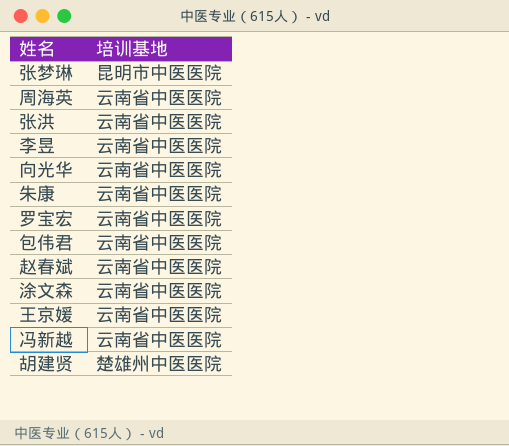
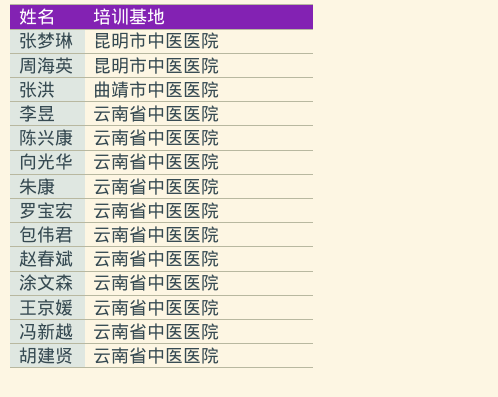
周海英 | 培训基地: 云南省中医医院 -> 昆明市中医医院
张洪 | 培训基地: 云南省中医医院 -> 曲靖市中医医院
row 陈兴康: none -> 云南省中医医院
胡建贤 | 培训基地: 楚雄州中医医院 -> 云南省中医医院

